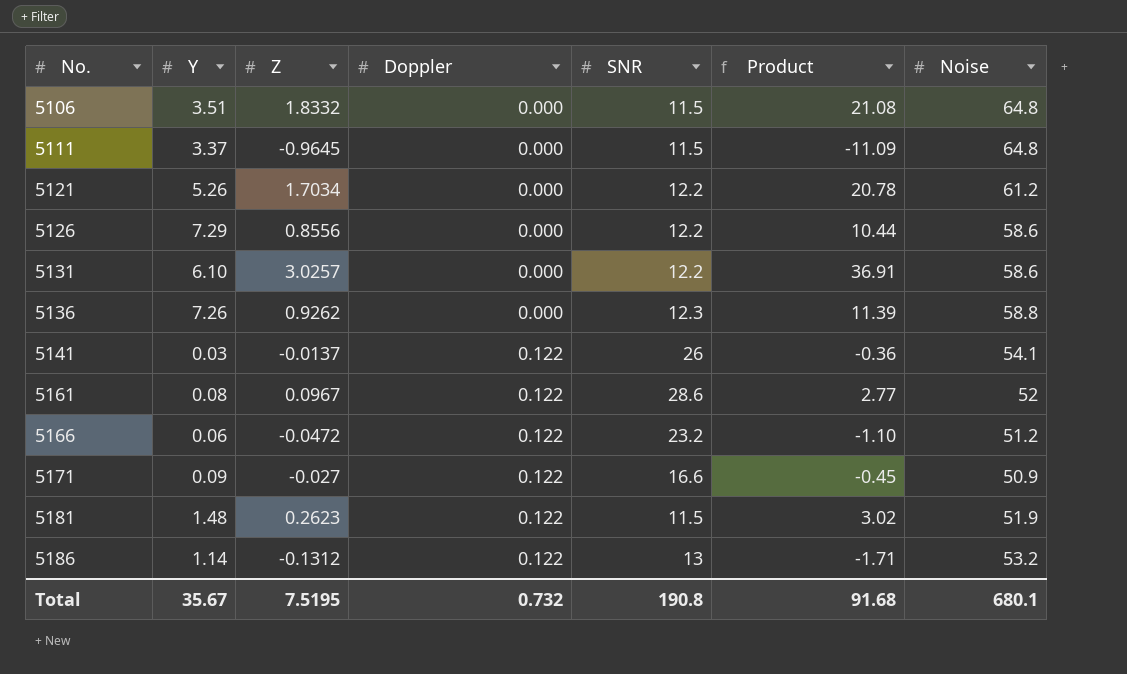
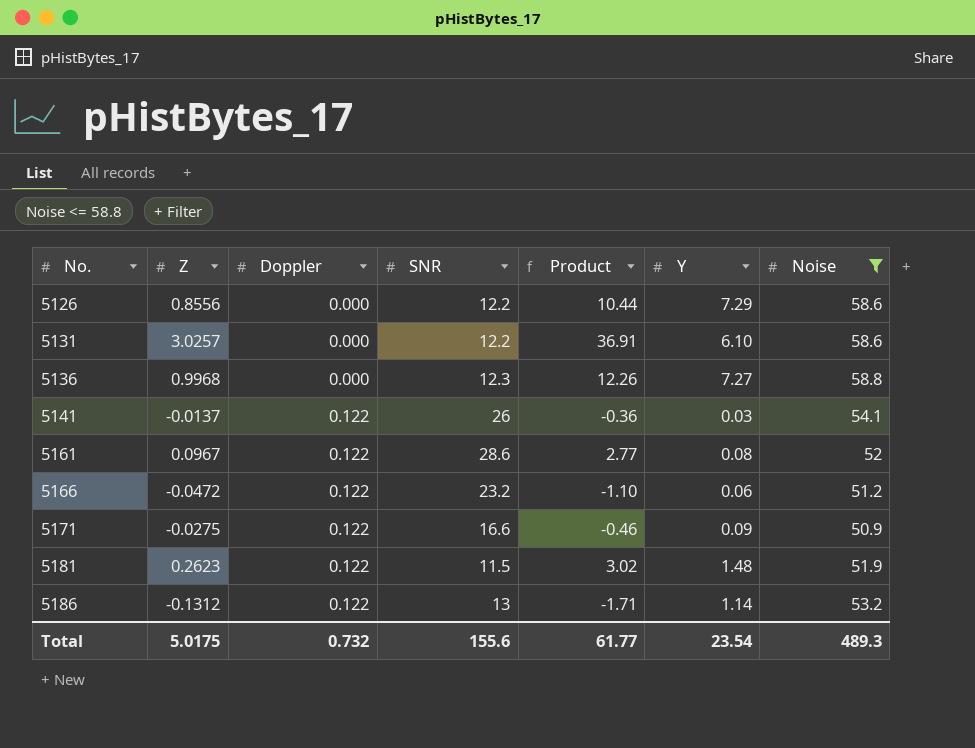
filter: none -> Noise <= 58.8
column Y | position: 2 -> 6
5136 | Z: 0.9262 -> 0.9968
5136 | Product: 11.39 -> 12.26
5136 | Y: 7.26 -> 7.27
5171 | Z: -0.027 -> -0.0275
5171 | Product: -0.45 -> -0.46
Total | Z: 7.5195 -> 5.0175
Total | SNR: 190.8 -> 155.6
Total | Product: 91.68 -> 61.77
Total | Y: 35.67 -> 23.54
Total | Noise: 680.1 -> 489.3

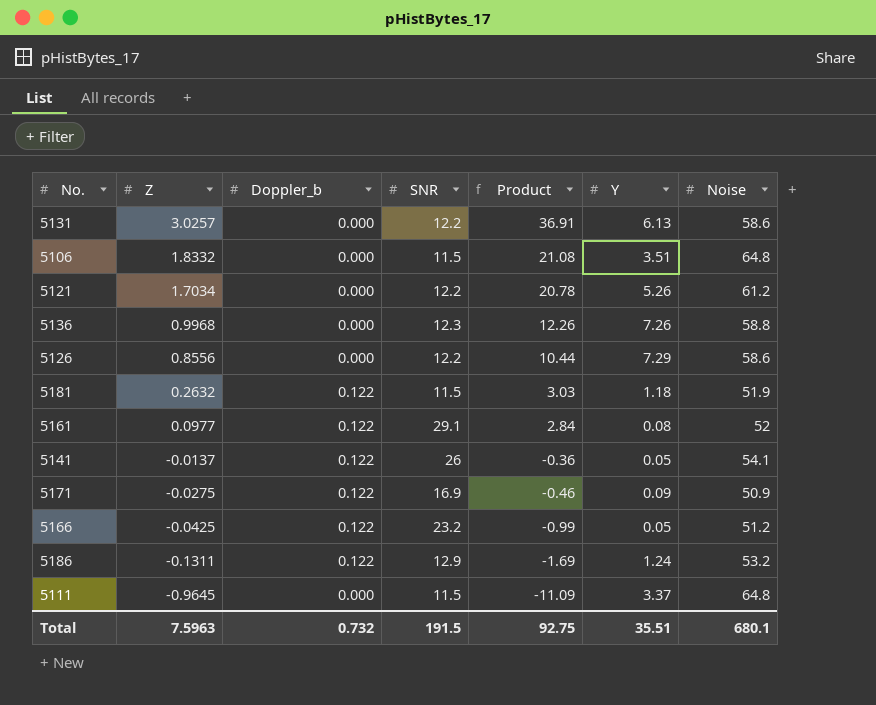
filter: Noise <= 58.8 -> none
row order: No. ascending -> Z descending
column name: Doppler -> Doppler_b
5131 | Y: 6.10 -> 6.13
5136 | Y: 7.27 -> 7.26
5181 | Z: 0.2623 -> 0.2632
5181 | Product: 3.02 -> 3.03
5181 | Y: 1.48 -> 1.18
5161 | Z: 0.0967 -> 0.0977
5161 | SNR: 28.6 -> 29.1
5161 | Product: 2.77 -> 2.84
5141 | Y: 0.03 -> 0.05
5171 | SNR: 16.6 -> 16.9
5166 | Z: -0.0472 -> -0.0425
5166 | Product: -1.10 -> -0.99
5166 | Y: 0.06 -> 0.05
5186 | Z: -0.1312 -> -0.1311
5186 | SNR: 13 -> 12.9
5186 | Product: -1.71 -> -1.69
5186 | Y: 1.14 -> 1.24
Total | Z: 5.0175 -> 7.5963
Total | SNR: 155.6 -> 191.5
Total | Product: 61.77 -> 92.75
Total | Y: 23.54 -> 35.51
Total | Noise: 489.3 -> 680.1

